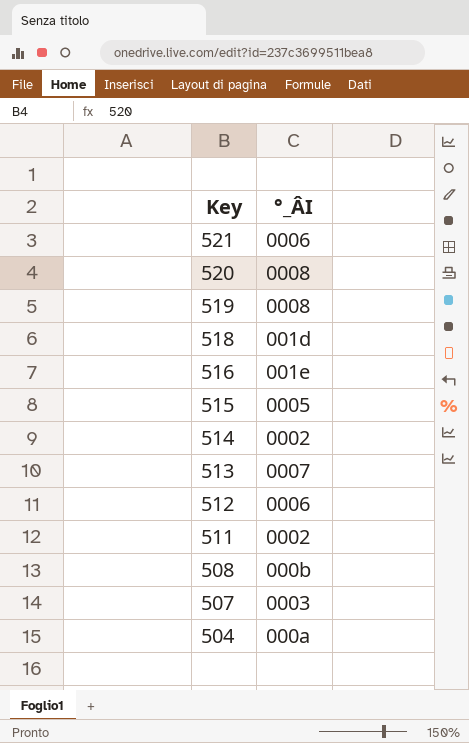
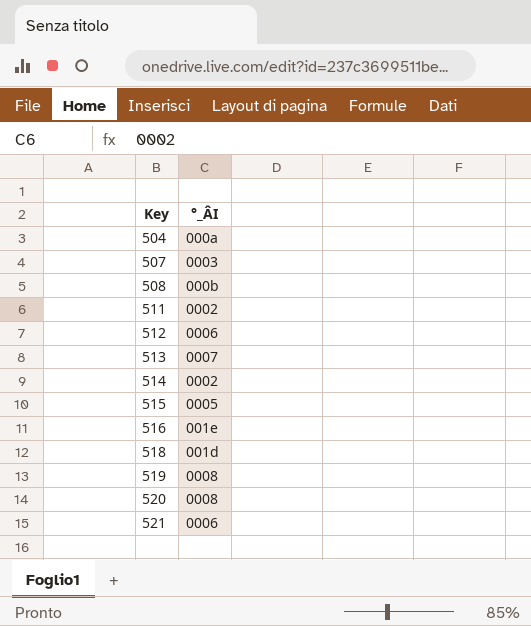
row order: Key descending -> Key ascending

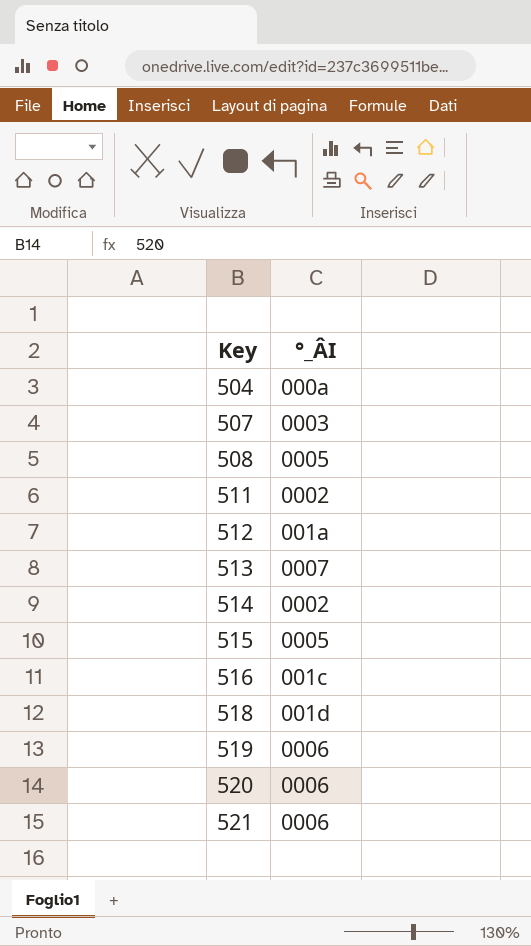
508 | °_ÂI: 000b -> 0005
512 | °_ÂI: 0006 -> 001a
516 | °_ÂI: 001e -> 001c
519 | °_ÂI: 0008 -> 0006
520 | °_ÂI: 0008 -> 0006

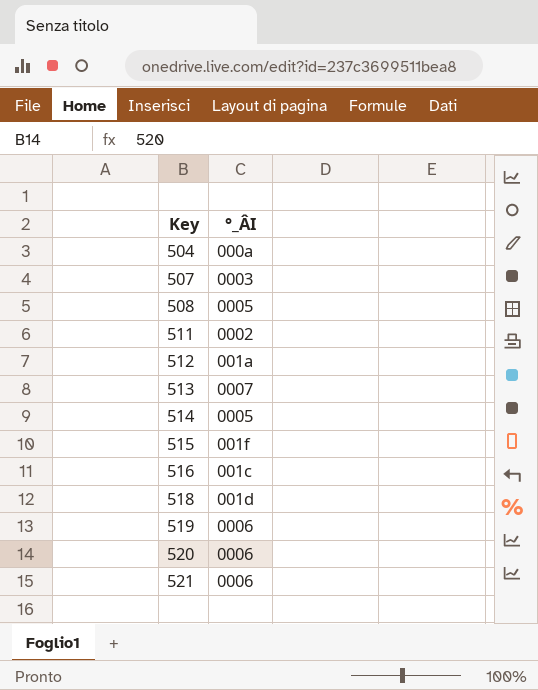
514 | °_ÂI: 0002 -> 0005
515 | °_ÂI: 0005 -> 001f

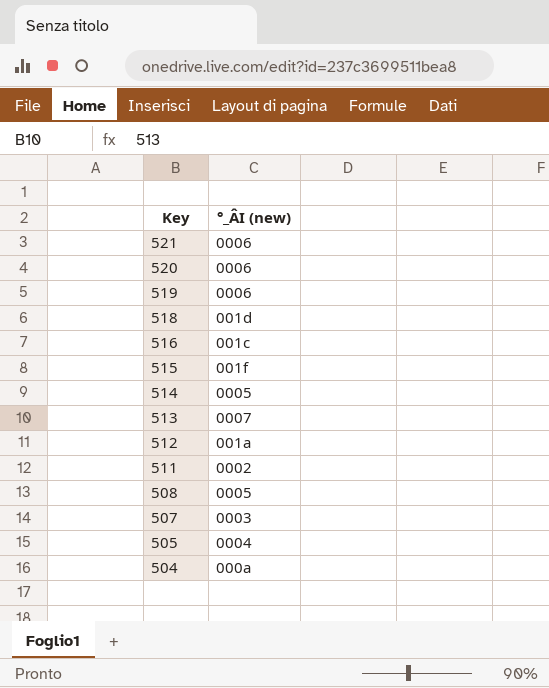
row order: Key ascending -> Key descending
column name: °_ÂI -> °_ÂI (new)
row 505: none -> 0004

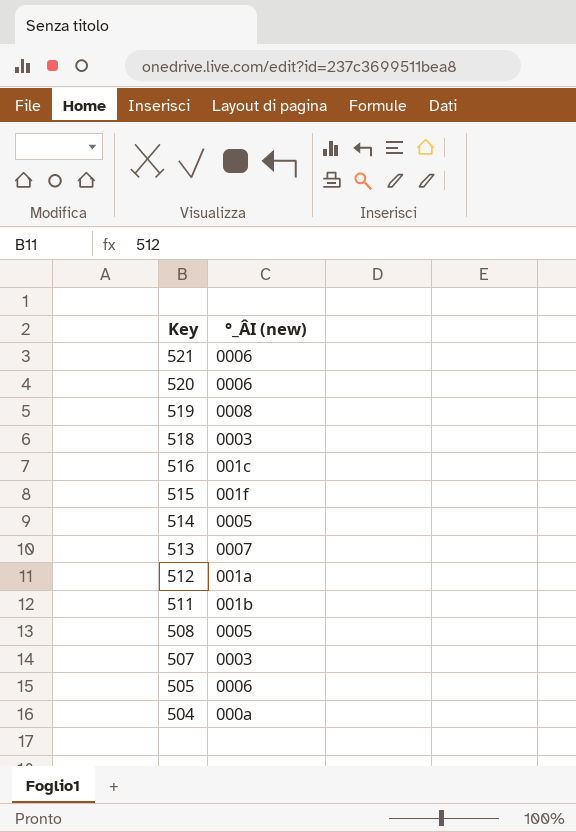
519 | °_ÂI (new): 0006 -> 0008
518 | °_ÂI (new): 001d -> 0003
511 | °_ÂI (new): 0002 -> 001b
505 | °_ÂI (new): 0004 -> 0006

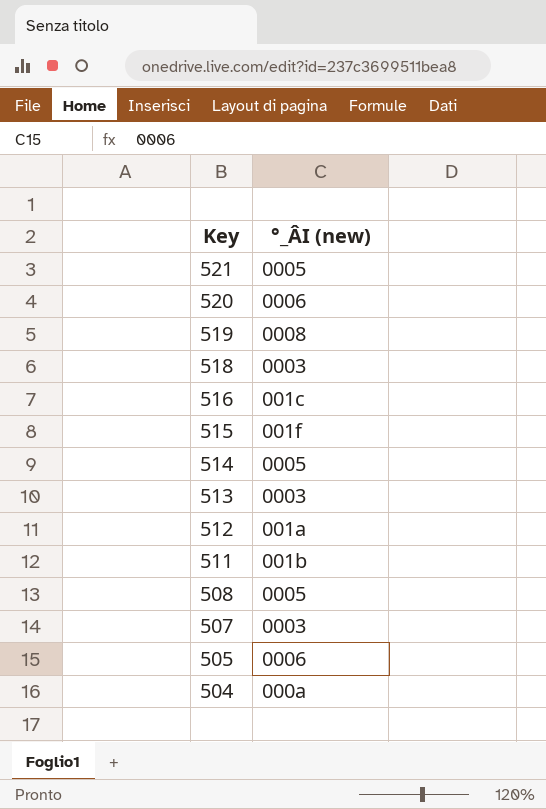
521 | °_ÂI (new): 0006 -> 0005
513 | °_ÂI (new): 0007 -> 0003

